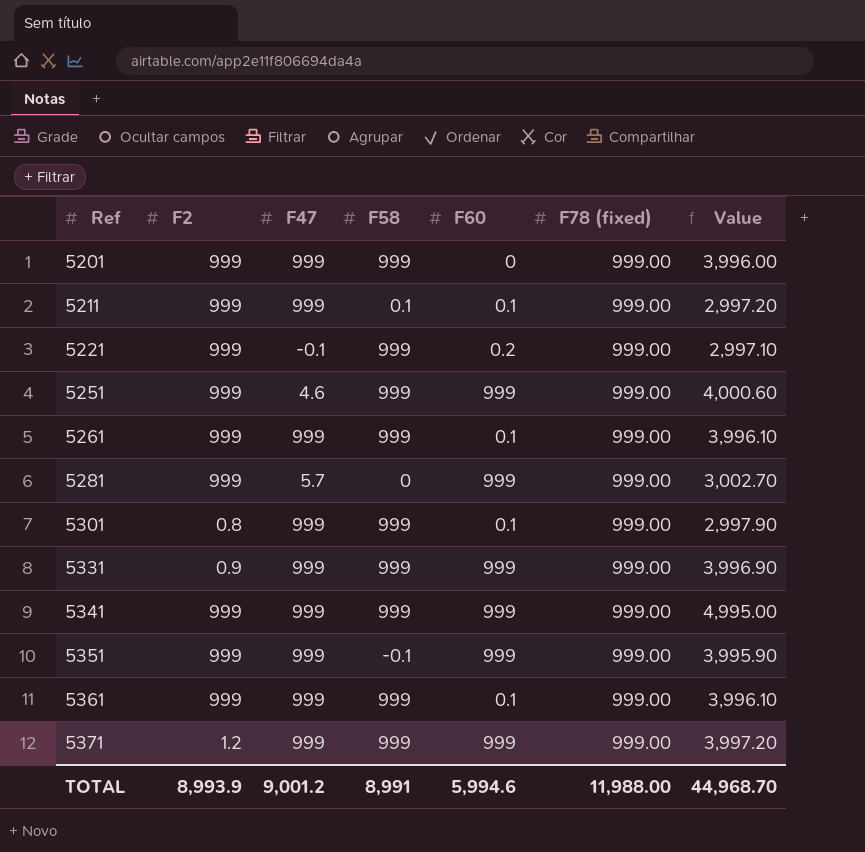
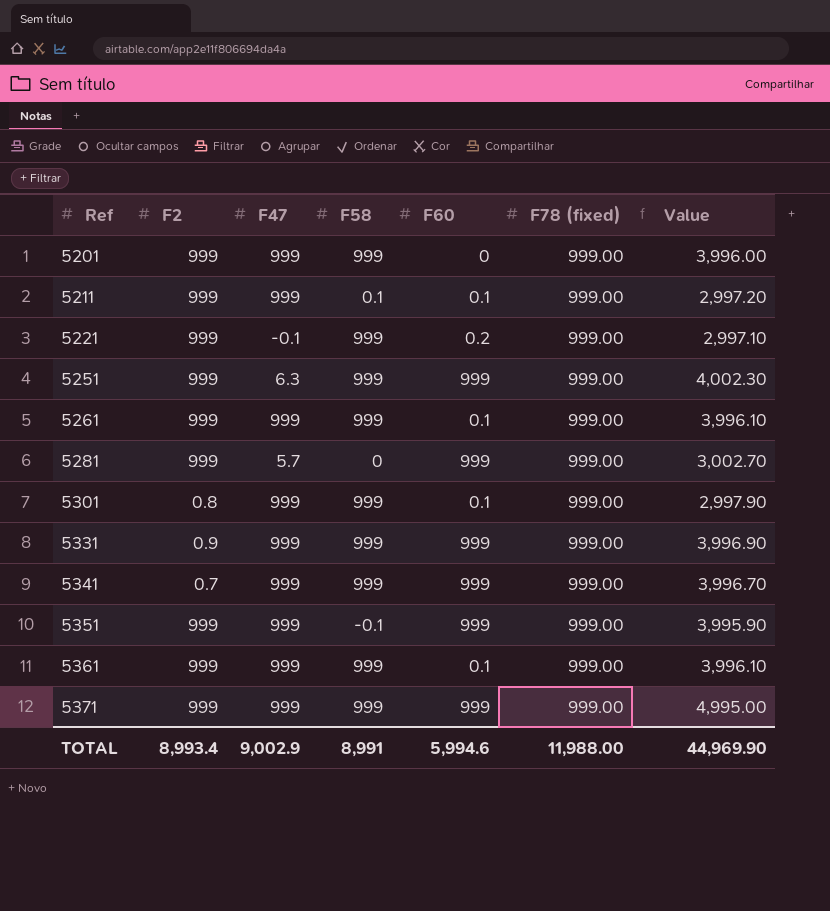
5251 | F47: 4.6 -> 6.3
5251 | Value: 4,000.60 -> 4,002.30
5341 | F2: 999 -> 0.7
5341 | Value: 4,995.00 -> 3,996.70
5371 | F2: 1.2 -> 999
5371 | Value: 3,997.20 -> 4,995.00
TOTAL | F2: 8,993.9 -> 8,993.4
TOTAL | F47: 9,001.2 -> 9,002.9
TOTAL | Value: 44,968.70 -> 44,969.90

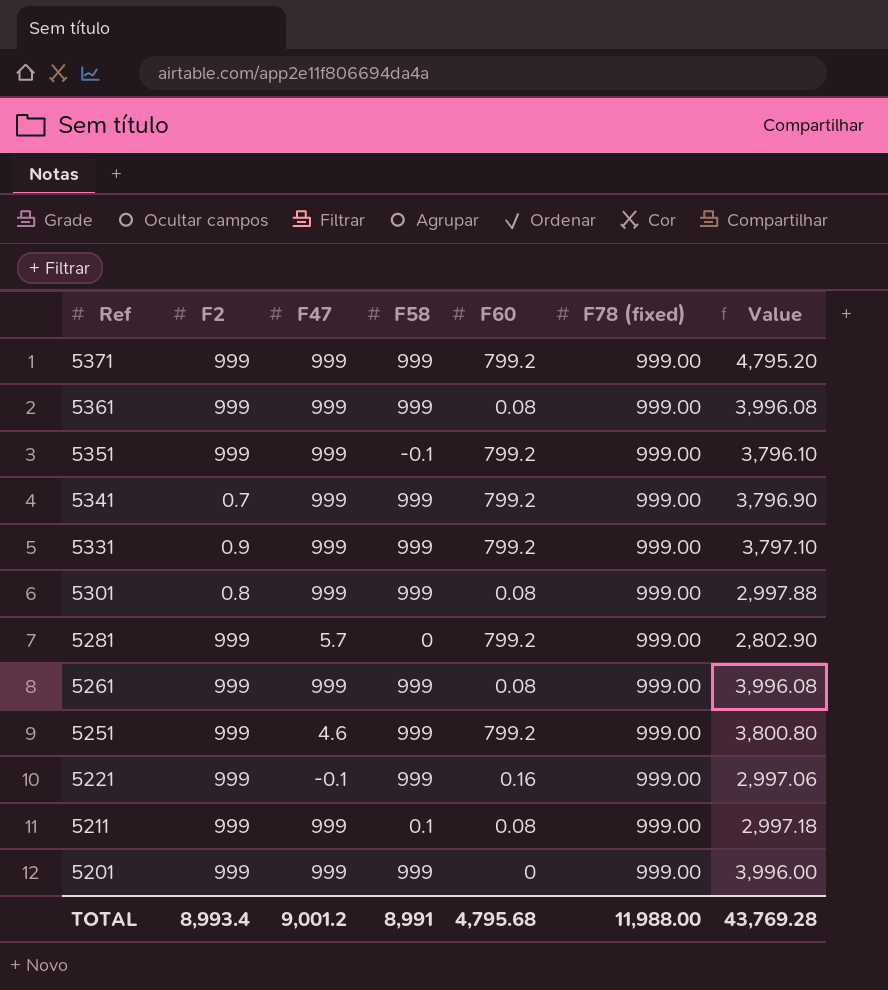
row order: Ref ascending -> Ref descending
5371 | F60: 999 -> 799.2
5371 | Value: 4,995.00 -> 4,795.20
5361 | F60: 0.1 -> 0.08
5361 | Value: 3,996.10 -> 3,996.08
5351 | F60: 999 -> 799.2
5351 | Value: 3,995.90 -> 3,796.10
5341 | F60: 999 -> 799.2
5341 | Value: 3,996.70 -> 3,796.90
5331 | F60: 999 -> 799.2
5331 | Value: 3,996.90 -> 3,797.10
5301 | F60: 0.1 -> 0.08
5301 | Value: 2,997.90 -> 2,997.88
5281 | F60: 999 -> 799.2
5281 | Value: 3,002.70 -> 2,802.90
5261 | F60: 0.1 -> 0.08
5261 | Value: 3,996.10 -> 3,996.08
5251 | F47: 6.3 -> 4.6
5251 | F60: 999 -> 799.2
5251 | Value: 4,002.30 -> 3,800.80
5221 | F60: 0.2 -> 0.16
5221 | Value: 2,997.10 -> 2,997.06
5211 | F60: 0.1 -> 0.08
5211 | Value: 2,997.20 -> 2,997.18
TOTAL | F47: 9,002.9 -> 9,001.2
TOTAL | F60: 5,994.6 -> 4,795.68
TOTAL | Value: 44,969.90 -> 43,769.28

